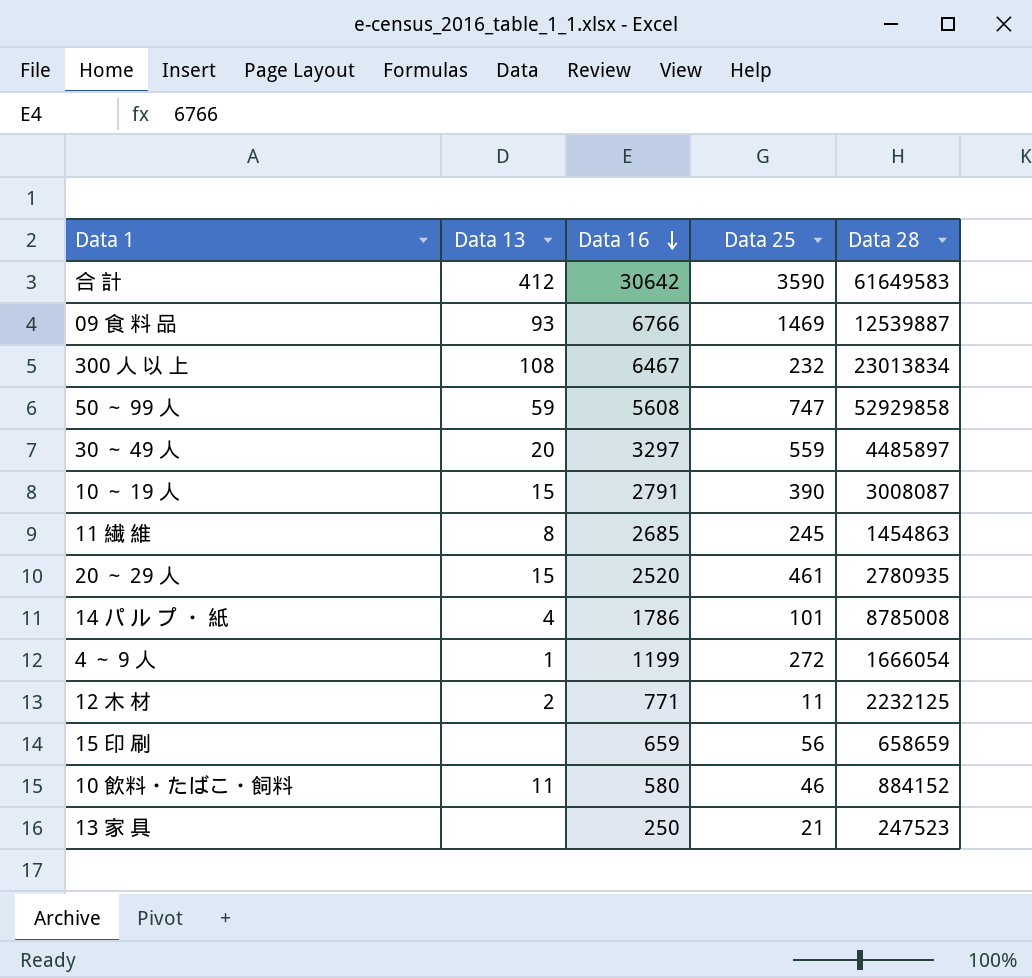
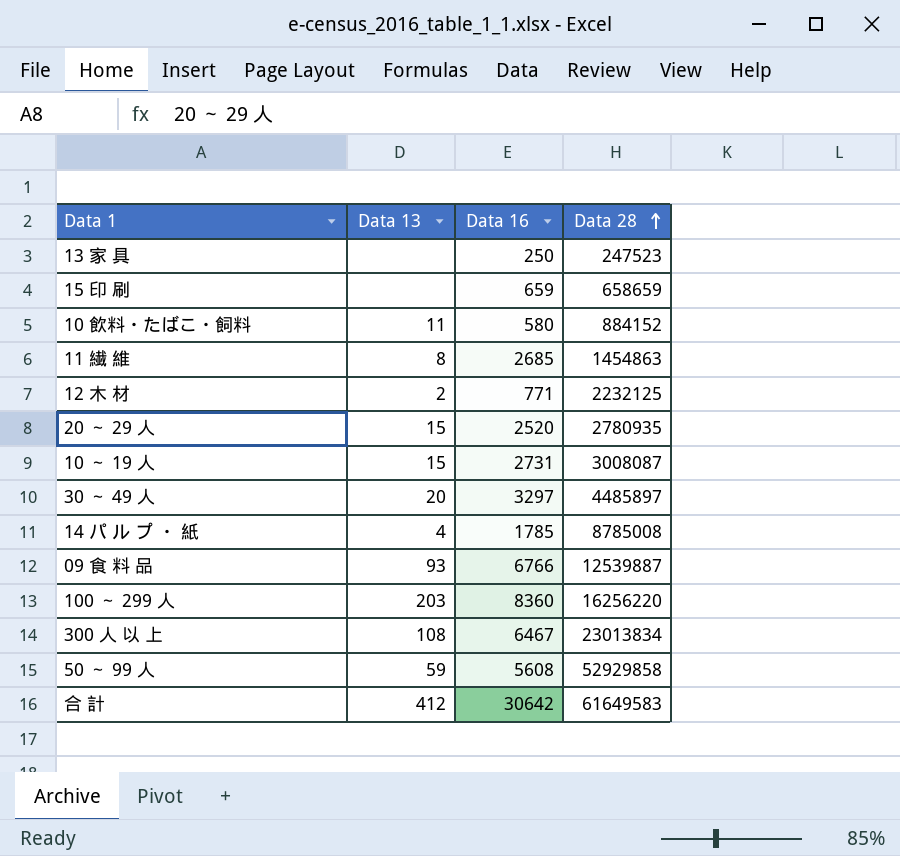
row order: Data 16 descending -> Data 28 ascending
column Data 25 | position: 4 -> none
row 4 ～ 9 人: 1 | 1199 | 272 | 1666054 -> none
10 ～ 19 人 | Data 16: 2791 -> 2731
14 パ ル プ ・ 紙 | Data 16: 1786 -> 1785
row 100 ～ 299 人: none -> 203 | 8360 | 16256220

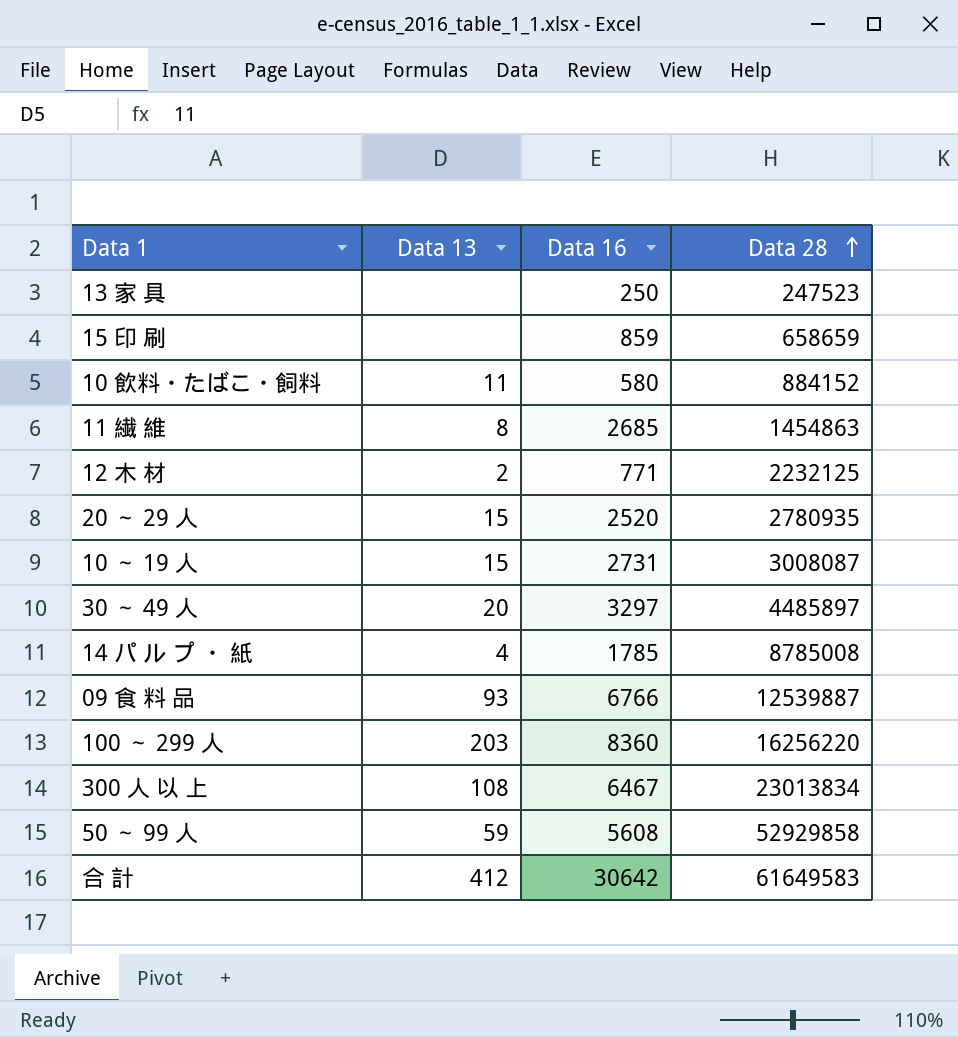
15 印 刷 | Data 16: 659 -> 859

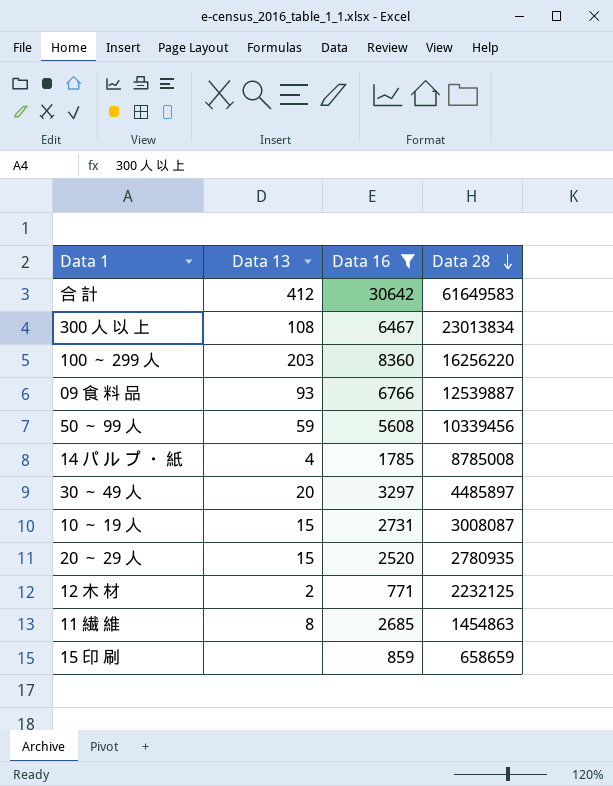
filter: none -> Data 16 >= 771
row order: Data 28 ascending -> Data 28 descending
50 ～ 99 人 | Data 28: 52929858 -> 10339456

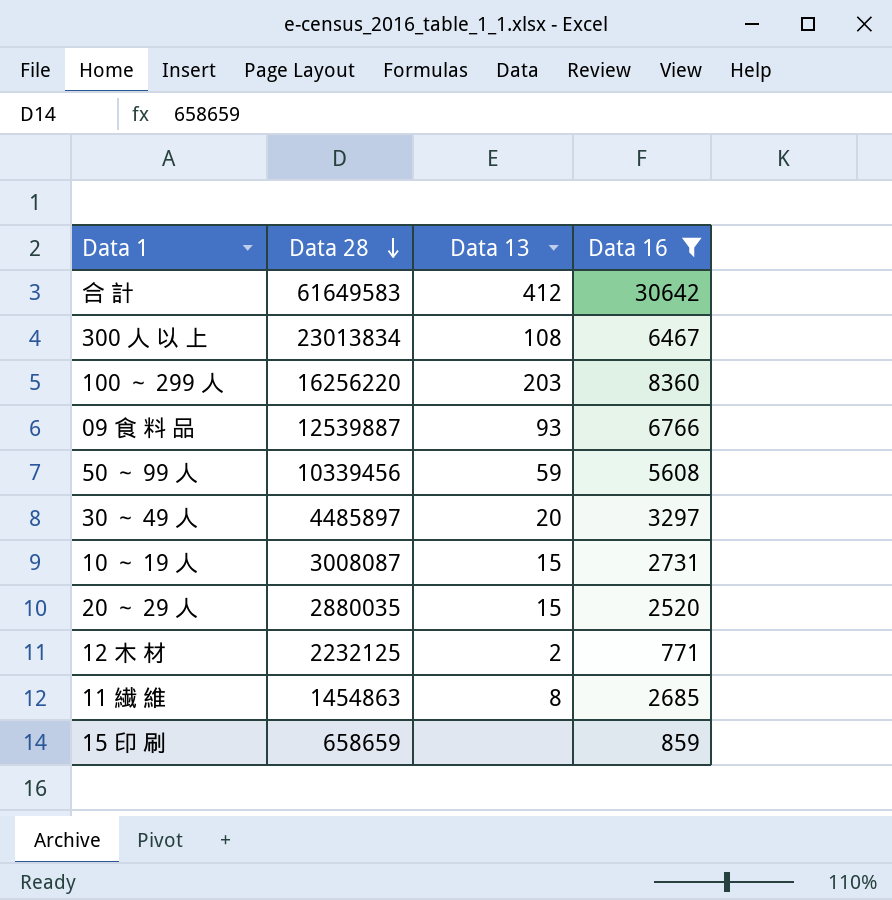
column Data 28 | position: 4 -> 2
row 14 パ ル プ ・ 紙: 4 | 1785 | 8785008 -> none
20 ～ 29 人 | Data 28: 2780935 -> 2880035

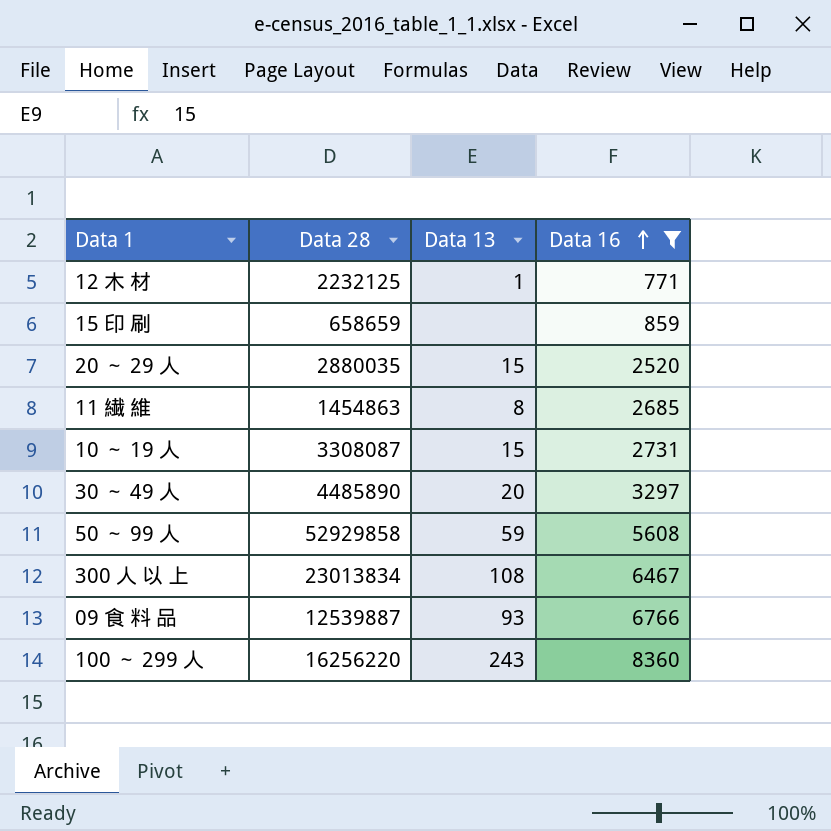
row order: Data 28 descending -> Data 16 ascending
row 合 計: 61649583 | 412 | 30642 -> none
12 木 材 | Data 13: 2 -> 1
10 ～ 19 人 | Data 28: 3008087 -> 3308087
30 ～ 49 人 | Data 28: 4485897 -> 4485890
50 ～ 99 人 | Data 28: 10339456 -> 52929858
100 ～ 299 人 | Data 13: 203 -> 243

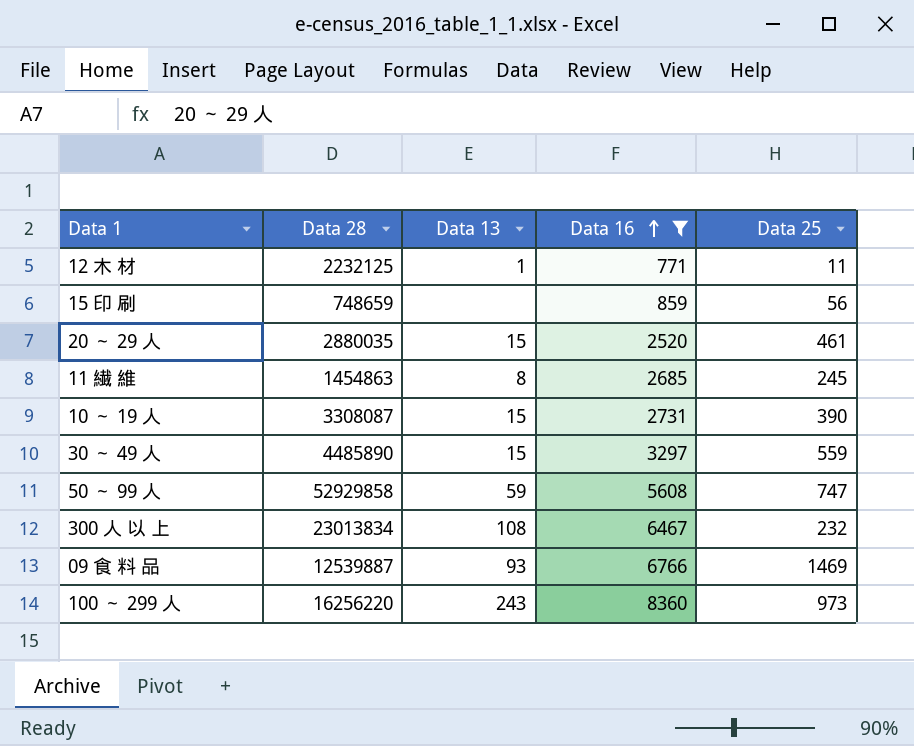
column Data 25 | position: none -> 5
15 印 刷 | Data 28: 658659 -> 748659
30 ～ 49 人 | Data 13: 20 -> 15

